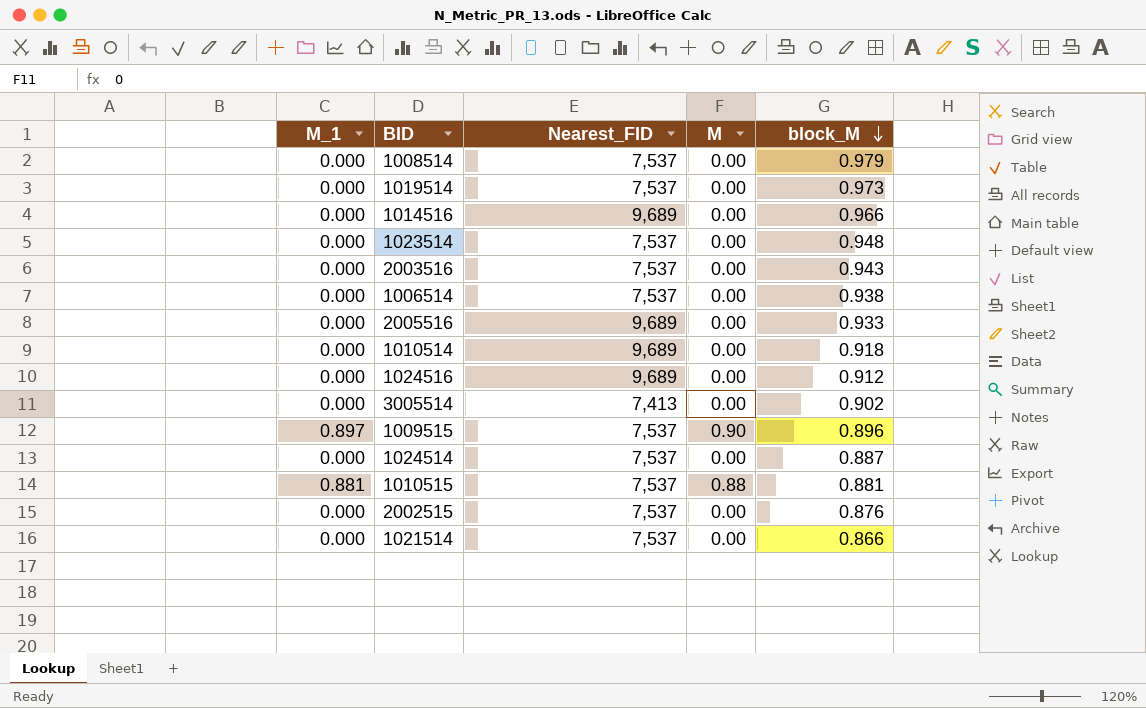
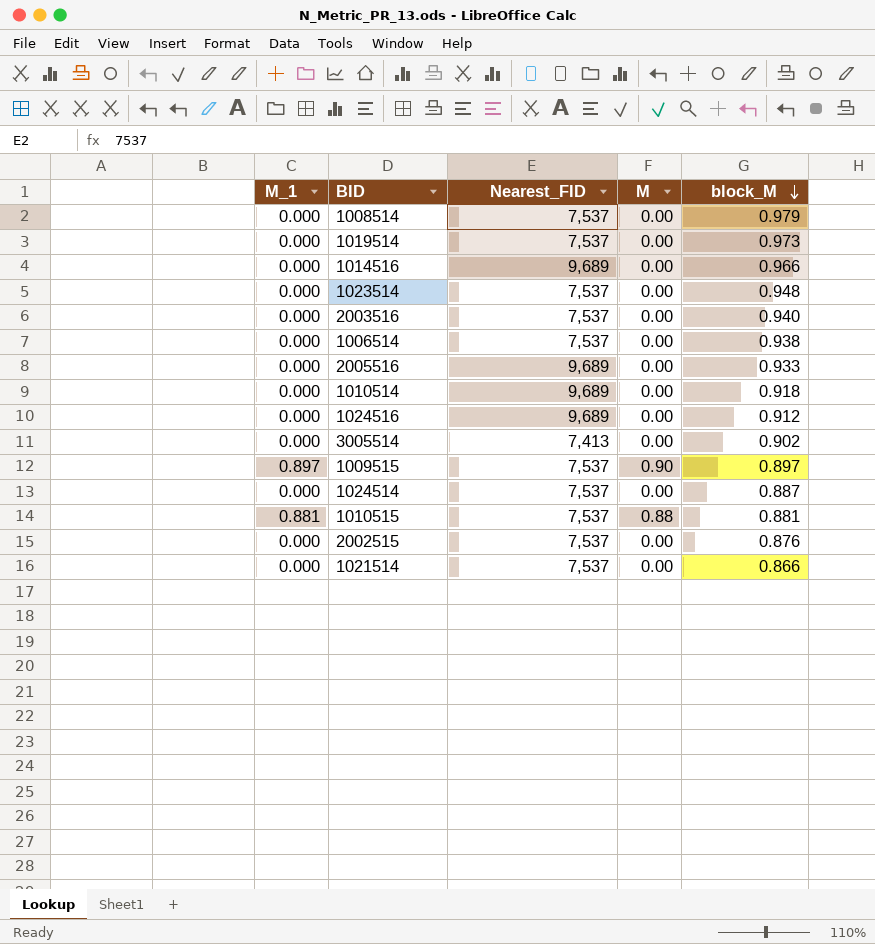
2003516 | block_M: 0.943 -> 0.940
1009515 | block_M: 0.896 -> 0.897

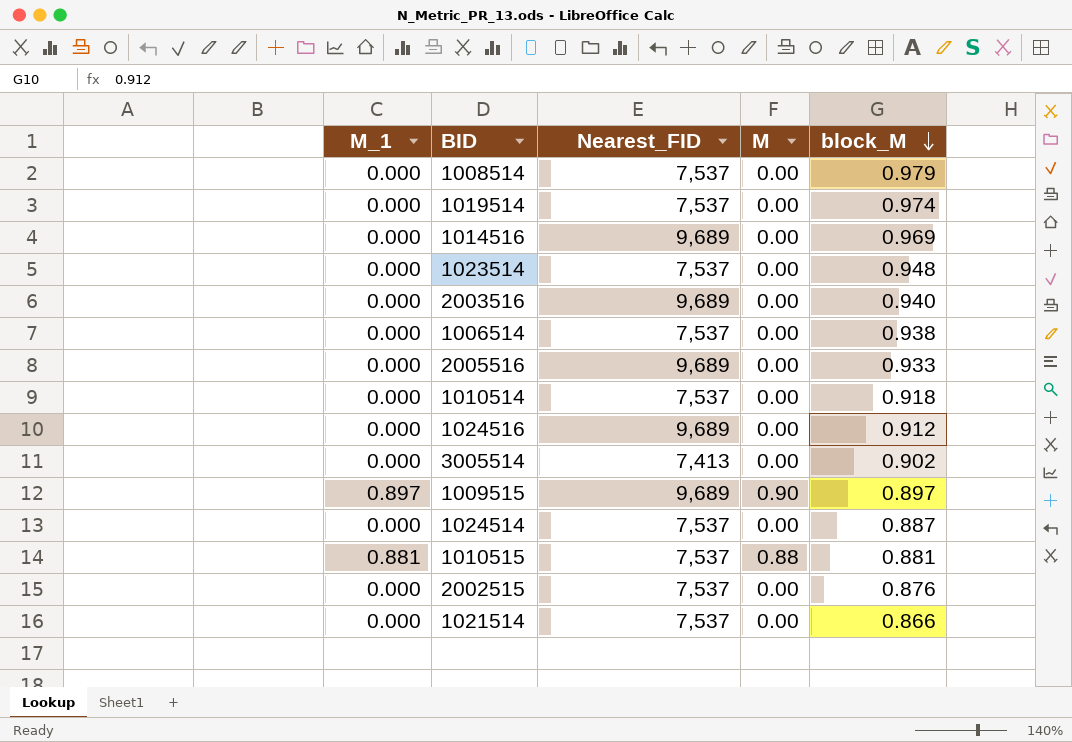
1019514 | block_M: 0.973 -> 0.974
1014516 | block_M: 0.966 -> 0.969
2003516 | Nearest_FID: 7,537 -> 9,689
1010514 | Nearest_FID: 9,689 -> 7,537
1009515 | Nearest_FID: 7,537 -> 9,689

